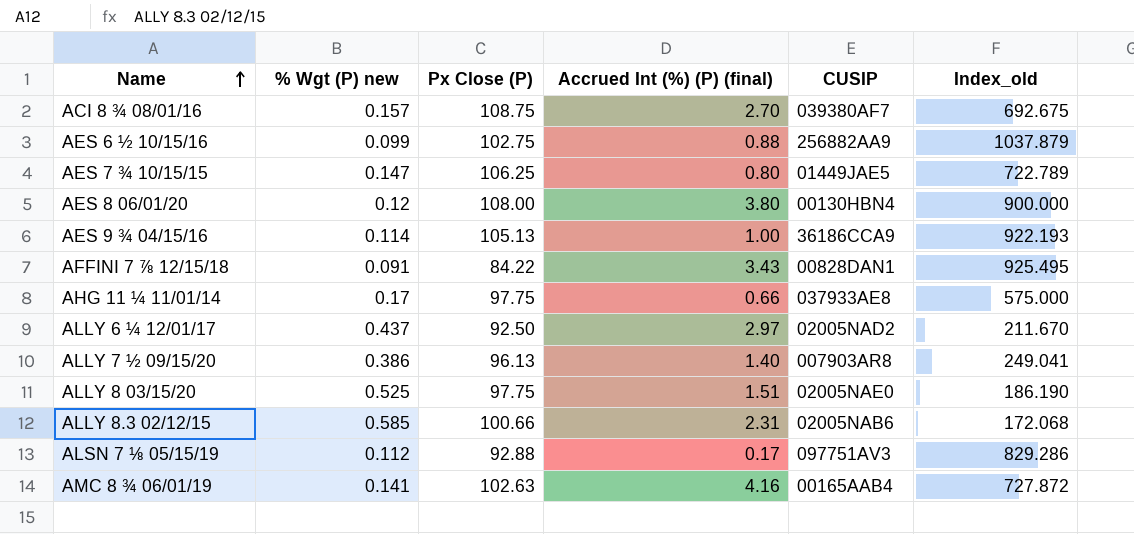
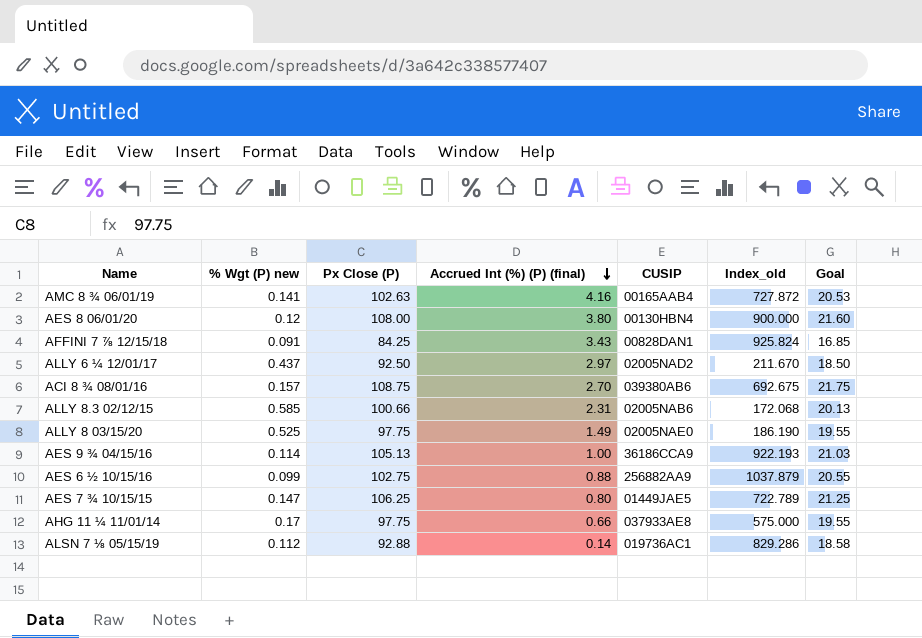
row order: Name ascending -> Accrued Int (%) (P) (final) descending
column Goal | formula: none -> [Px Close (P)] * 0.2
row ALLY 7 ½ 09/15/20: 0.386 | 96.13 | 1.40 | 007903AR8 | 249.041 -> none
AFFINI 7 ⅞ 12/15/18 | Px Close (P): 84.22 -> 84.25
AFFINI 7 ⅞ 12/15/18 | Index_old: 925.495 -> 925.824
ACI 8 ¾ 08/01/16 | CUSIP: 039380AF7 -> 039380AB6
ALLY 8 03/15/20 | Accrued Int (%) (P) (final): 1.51 -> 1.49
ALSN 7 ⅛ 05/15/19 | Accrued Int (%) (P) (final): 0.17 -> 0.14
ALSN 7 ⅛ 05/15/19 | CUSIP: 097751AV3 -> 019736AC1

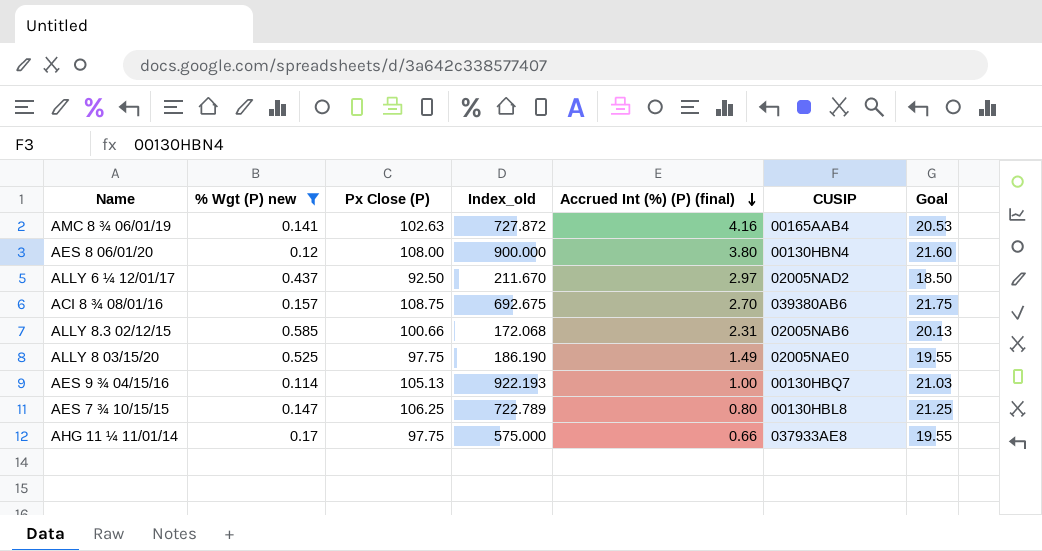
filter: none -> % Wgt (P) new >= 0.114
column Index_old | position: 6 -> 4
AES 9 ¾ 04/15/16 | CUSIP: 36186CCA9 -> 00130HBQ7
AES 7 ¾ 10/15/15 | CUSIP: 01449JAE5 -> 00130HBL8

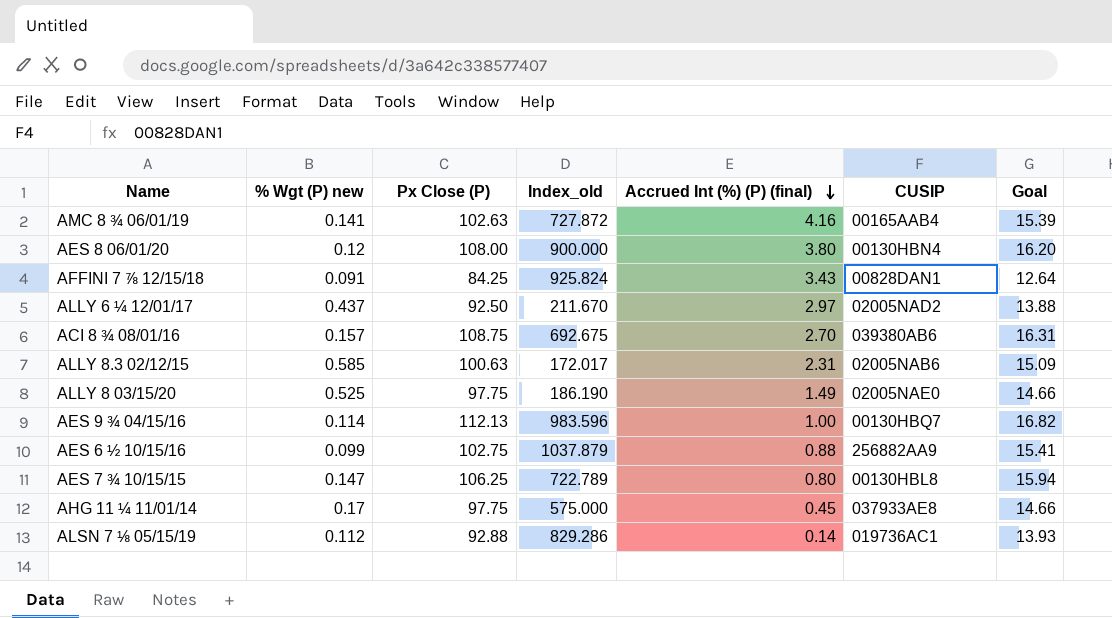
filter: % Wgt (P) new >= 0.114 -> none
column Goal | formula: [Px Close (P)] * 0.2 -> [Px Close (P)] * 0.15
ALLY 8.3 02/12/15 | Px Close (P): 100.66 -> 100.63
ALLY 8.3 02/12/15 | Index_old: 172.068 -> 172.017
AES 9 ¾ 04/15/16 | Px Close (P): 105.13 -> 112.13
AES 9 ¾ 04/15/16 | Index_old: 922.193 -> 983.596
AHG 11 ¼ 11/01/14 | Accrued Int (%) (P) (final): 0.66 -> 0.45

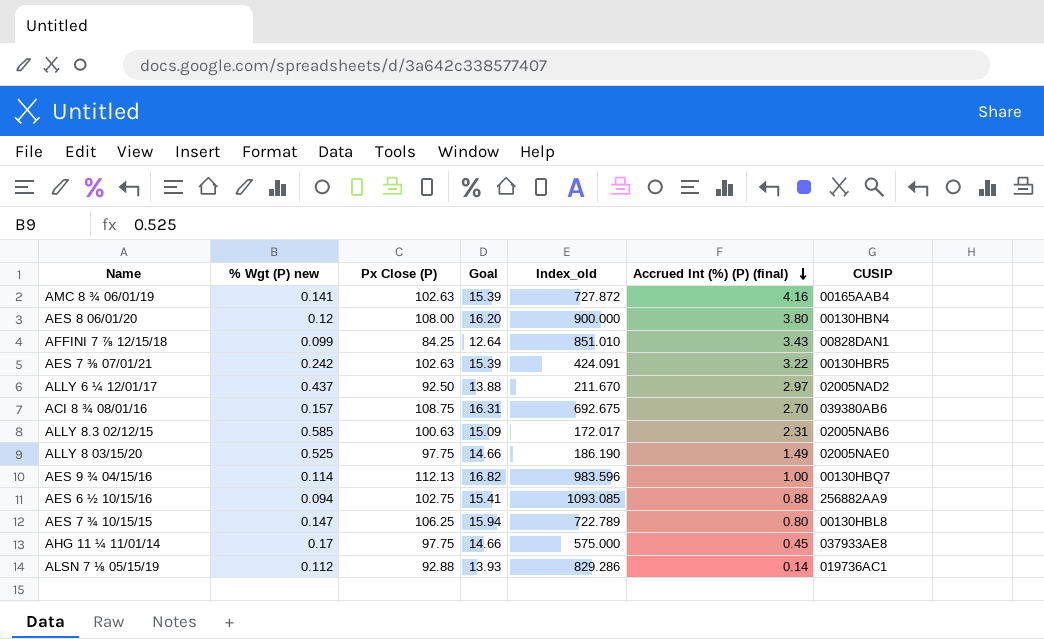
column Goal | position: 7 -> 4
AFFINI 7 ⅞ 12/15/18 | % Wgt (P) new: 0.091 -> 0.099
AFFINI 7 ⅞ 12/15/18 | Index_old: 925.824 -> 851.010
row AES 7 ⅜ 07/01/21: none -> 0.242 | 102.63 | 15.39 | 424.091 | 3.22 | 00130HBR5
AES 6 ½ 10/15/16 | % Wgt (P) new: 0.099 -> 0.094
AES 6 ½ 10/15/16 | Index_old: 1037.879 -> 1093.085

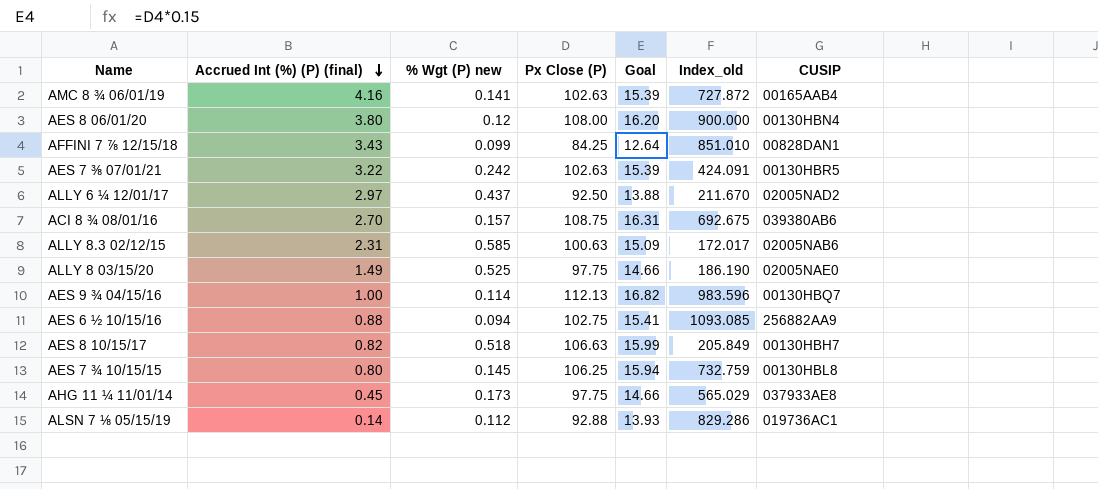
column Accrued Int (%) (P) (final) | position: 6 -> 2
row AES 8 10/15/17: none -> 0.82 | 0.518 | 106.63 | 15.99 | 205.849 | 00130HBH7
AES 7 ¾ 10/15/15 | % Wgt (P) new: 0.147 -> 0.145
AES 7 ¾ 10/15/15 | Index_old: 722.789 -> 732.759
AHG 11 ¼ 11/01/14 | % Wgt (P) new: 0.17 -> 0.173
AHG 11 ¼ 11/01/14 | Index_old: 575.000 -> 565.029

